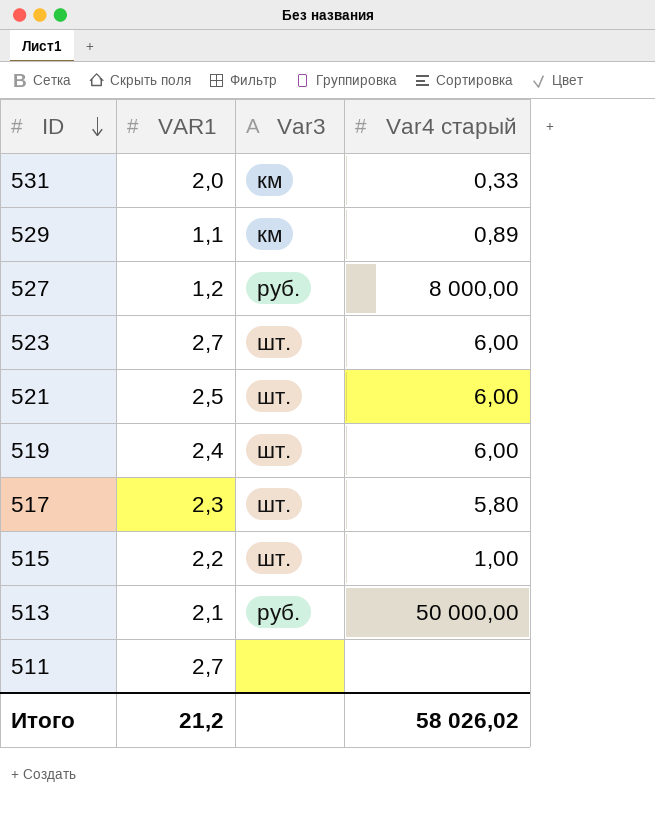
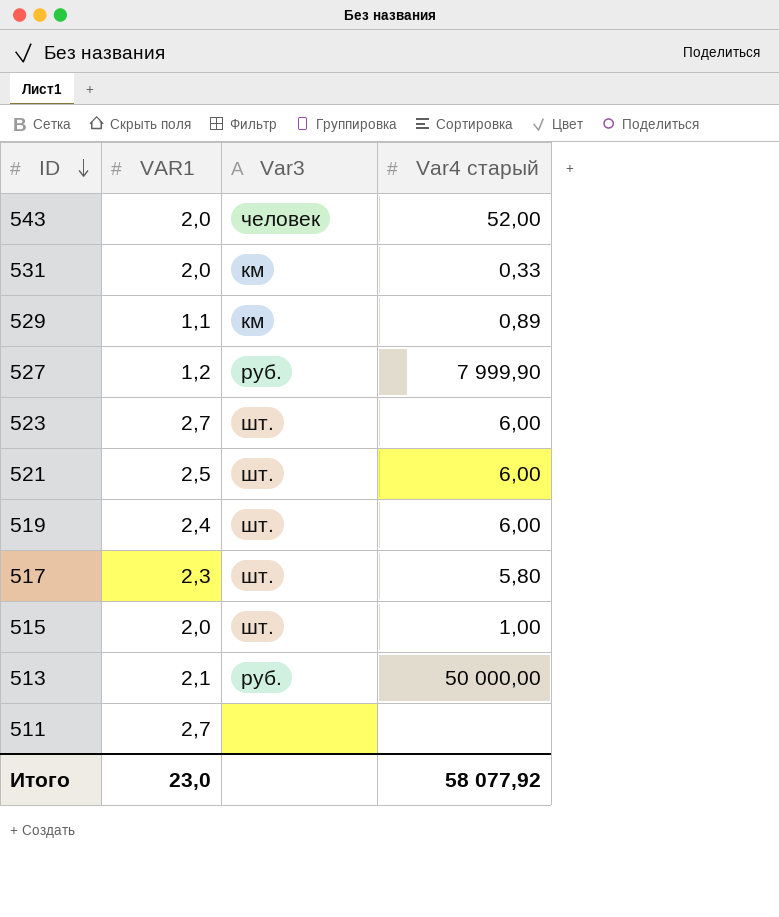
row 543: none -> 2,0 | человек | 52,00
527 | Var4 старый: 8 000,00 -> 7 999,90
515 | VAR1: 2,2 -> 2,0
Итого | VAR1: 21,2 -> 23,0
Итого | Var4 старый: 58 026,02 -> 58 077,92

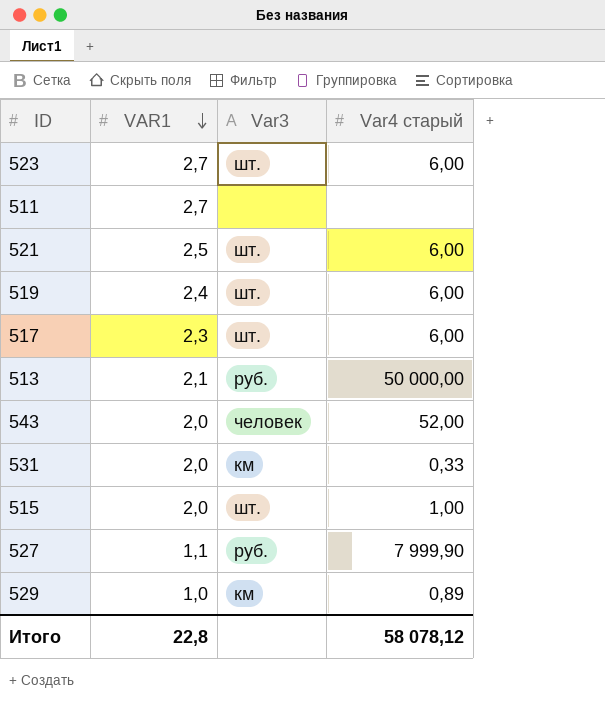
row order: ID descending -> VAR1 descending
517 | Var4 старый: 5,80 -> 6,00
527 | VAR1: 1,2 -> 1,1
529 | VAR1: 1,1 -> 1,0
Итого | VAR1: 23,0 -> 22,8
Итого | Var4 старый: 58 077,92 -> 58 078,12

